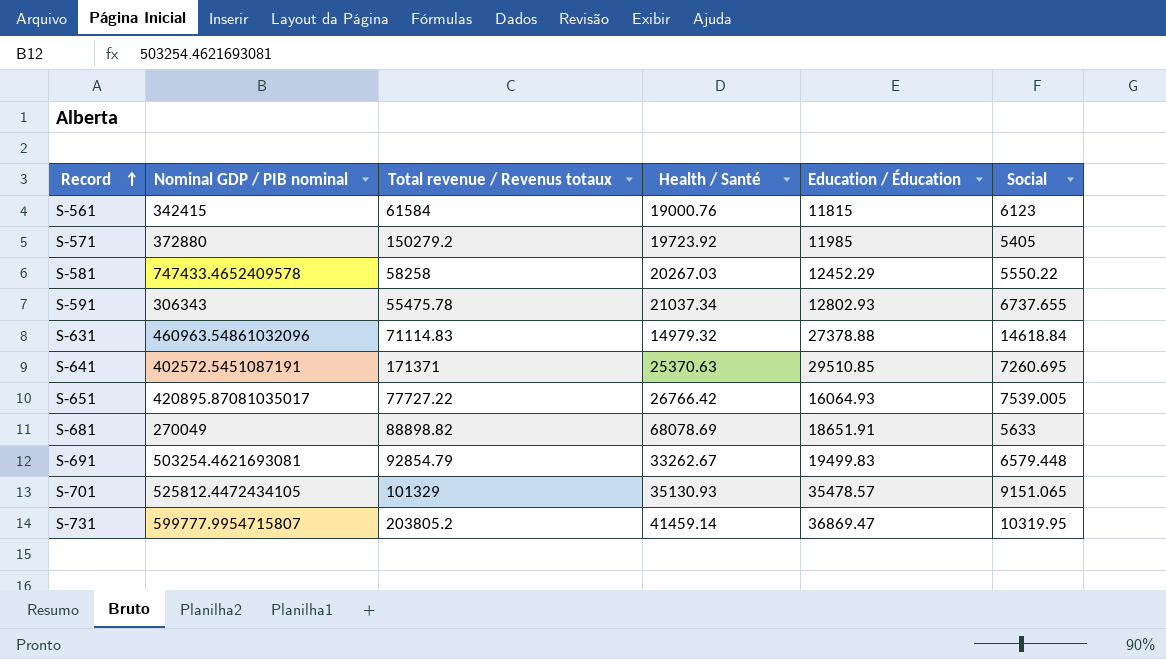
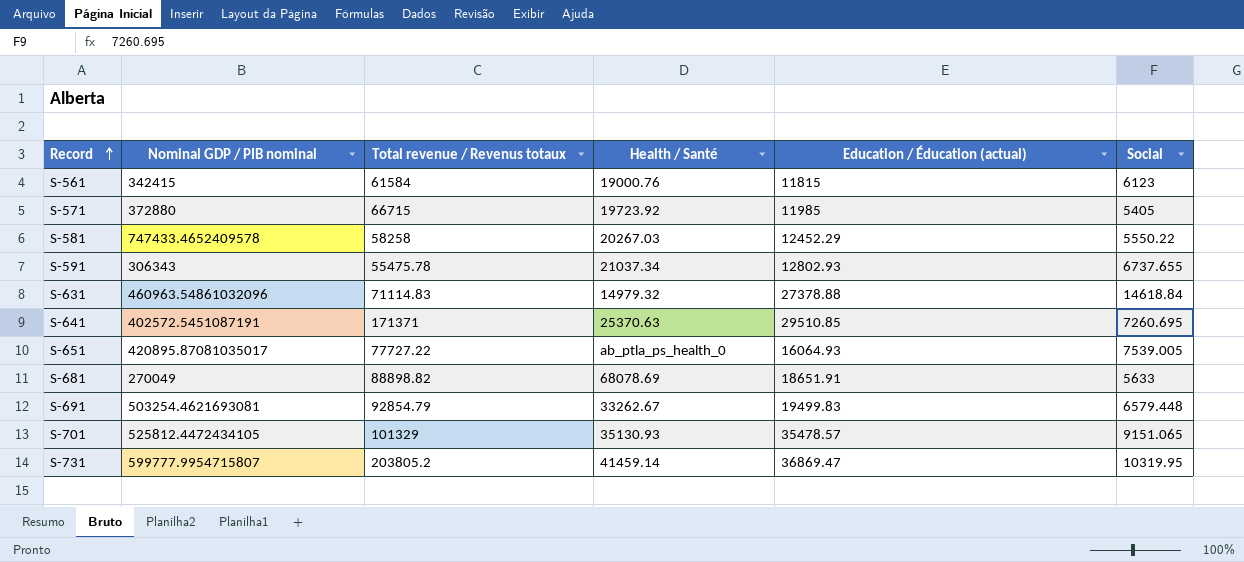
column name: Education / Éducation -> Education / Éducation (actual)
S-571 | Total revenue / Revenus totaux: 150279.2 -> 66715
S-651 | Health / Santé: 26766.42 -> ab_ptla_ps_health_0

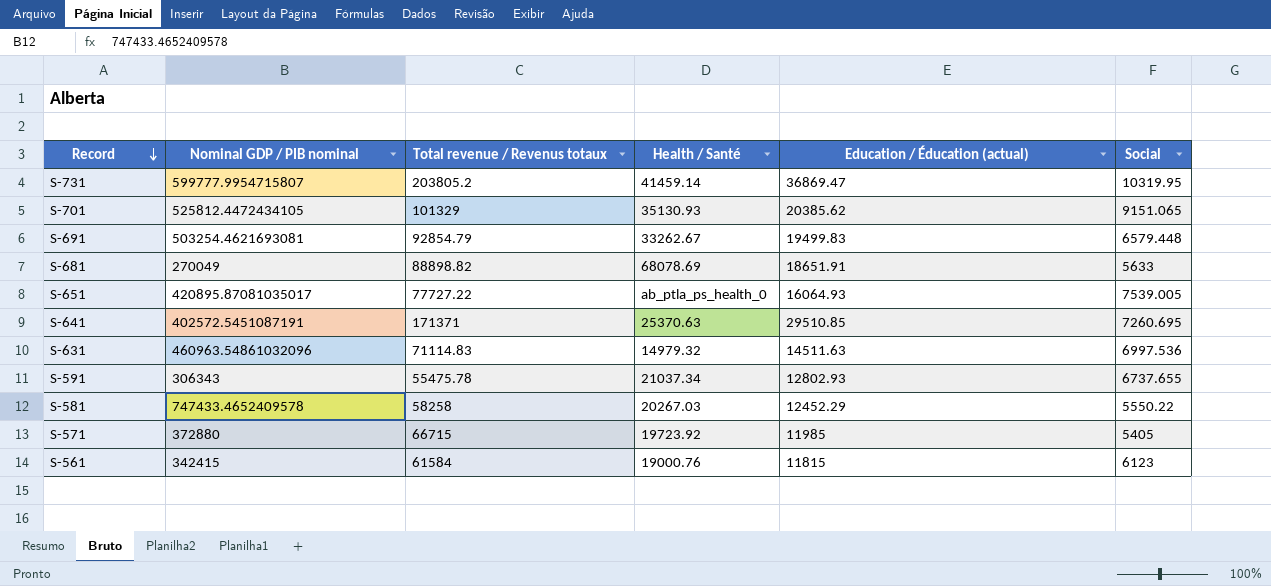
row order: Record ascending -> Record descending
S-701 | Education / Éducation (actual): 35478.57 -> 20385.62
S-631 | Education / Éducation (actual): 27378.88 -> 14511.63
S-631 | Social: 14618.84 -> 6997.536

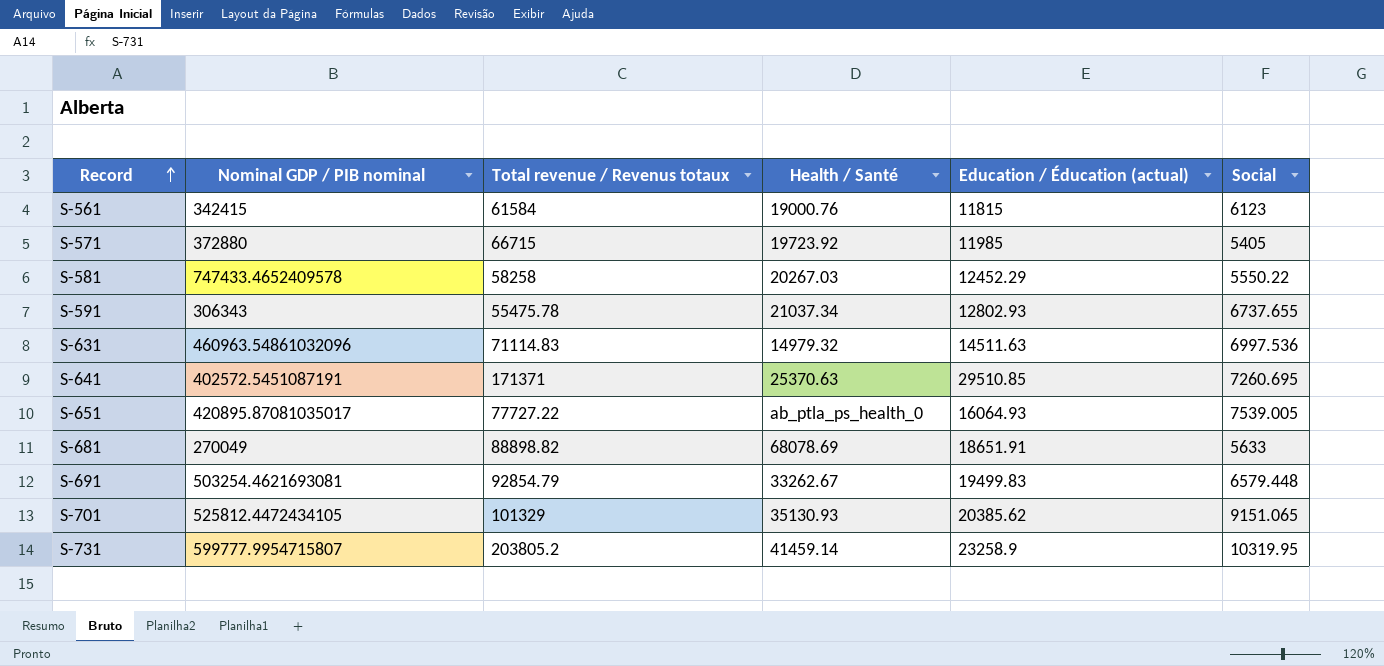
row order: Record descending -> Record ascending
S-731 | Education / Éducation (actual): 36869.47 -> 23258.9

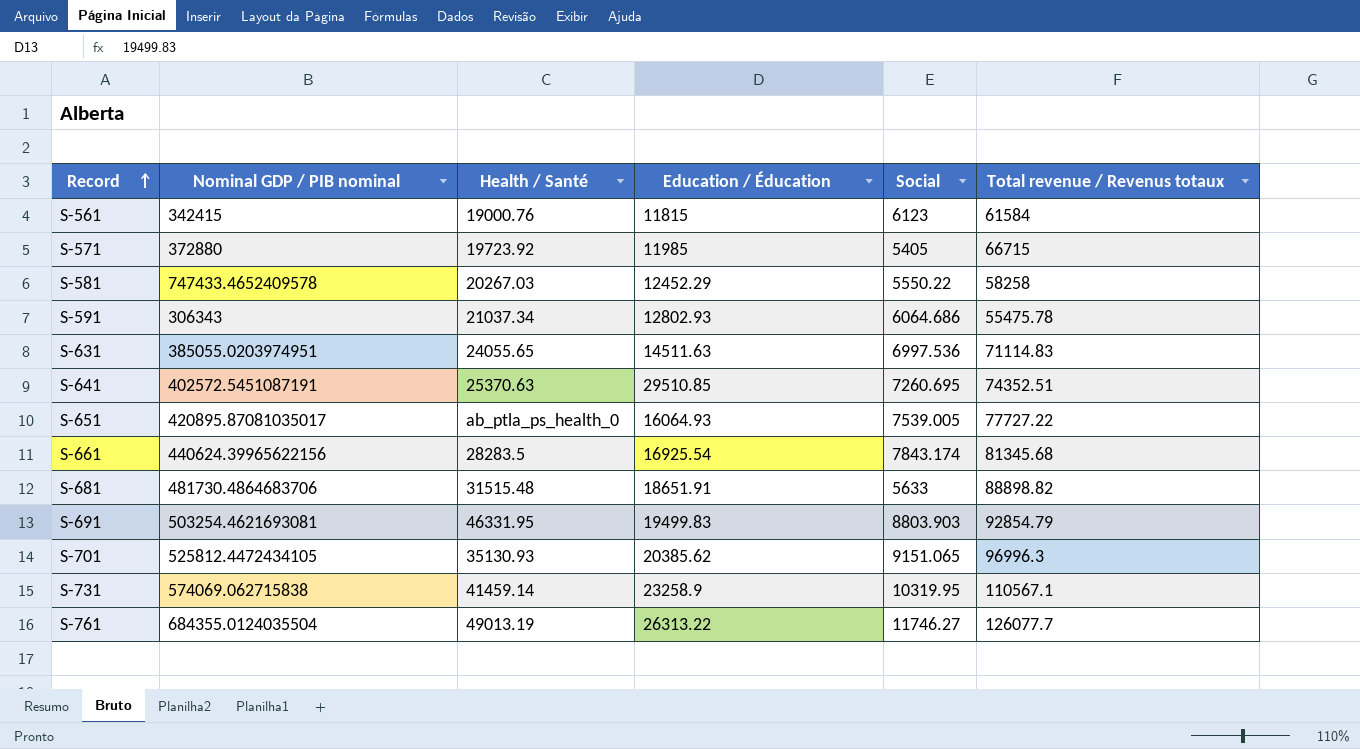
column name: Education / Éducation (actual) -> Education / Éducation
column Total revenue / Revenus totaux | position: 3 -> 6
S-591 | Social: 6737.655 -> 6064.686
S-631 | Nominal GDP / PIB nominal: 460963.54861032096 -> 385055.0203974951
S-631 | Health / Santé: 14979.32 -> 24055.65
S-641 | Total revenue / Revenus totaux: 171371 -> 74352.51
row S-661: none -> 440624.39965622156 | 28283.5 | 16925.54 | 7843.174 | 81345.68
S-681 | Nominal GDP / PIB nominal: 270049 -> 481730.4864683706
S-681 | Health / Santé: 68078.69 -> 31515.48
S-691 | Health / Santé: 33262.67 -> 46331.95
S-691 | Social: 6579.448 -> 8803.903
S-701 | Total revenue / Revenus totaux: 101329 -> 96996.3
S-731 | Nominal GDP / PIB nominal: 599777.9954715807 -> 574069.062715838
S-731 | Total revenue / Revenus totaux: 203805.2 -> 110567.1
row S-761: none -> 684355.0124035504 | 49013.19 | 26313.22 | 11746.27 | 126077.7

